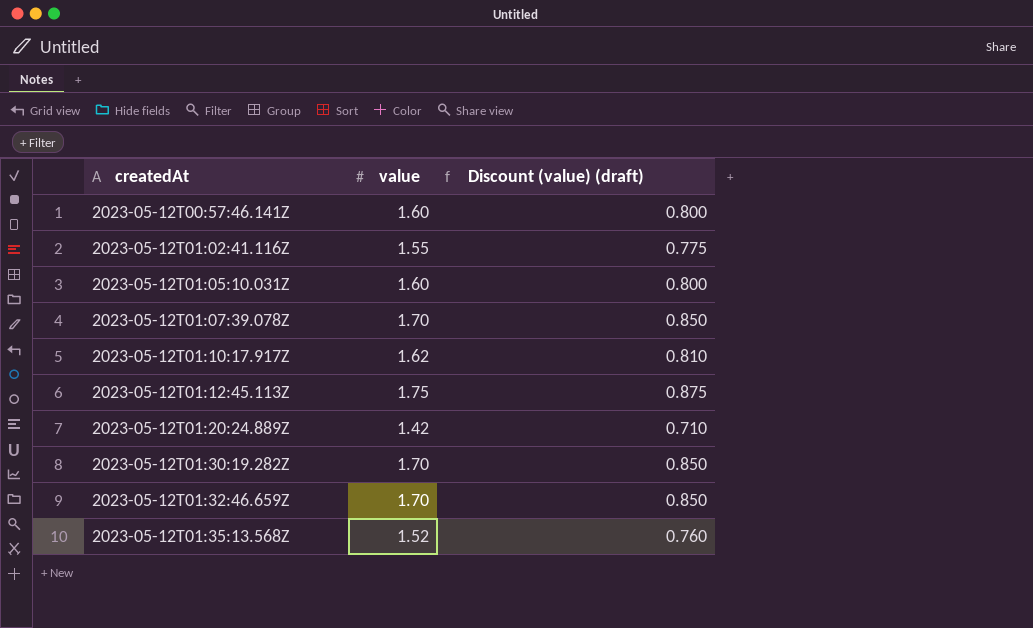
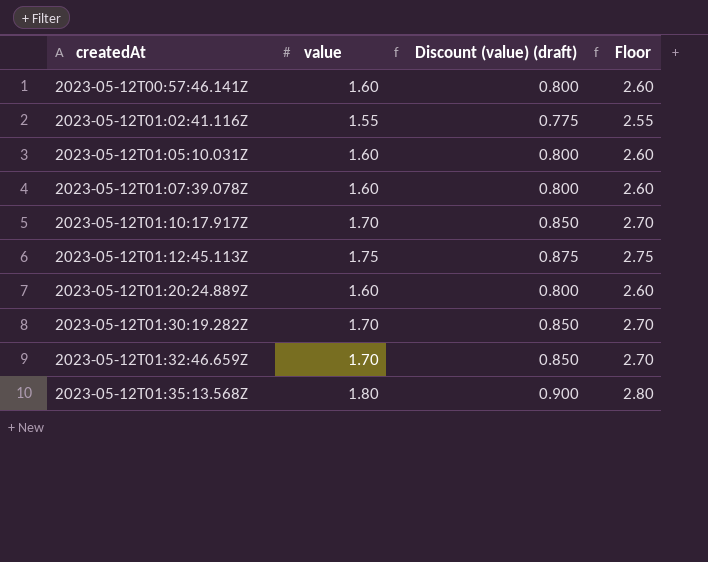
column Floor | formula: none -> [value] + 1
2023-05-12T01:07:39.078Z | value: 1.70 -> 1.60
2023-05-12T01:07:39.078Z | Discount (value) (draft): 0.850 -> 0.800
2023-05-12T01:10:17.917Z | value: 1.62 -> 1.70
2023-05-12T01:10:17.917Z | Discount (value) (draft): 0.810 -> 0.850
2023-05-12T01:20:24.889Z | value: 1.42 -> 1.60
2023-05-12T01:20:24.889Z | Discount (value) (draft): 0.710 -> 0.800
2023-05-12T01:35:13.568Z | value: 1.52 -> 1.80
2023-05-12T01:35:13.568Z | Discount (value) (draft): 0.760 -> 0.900

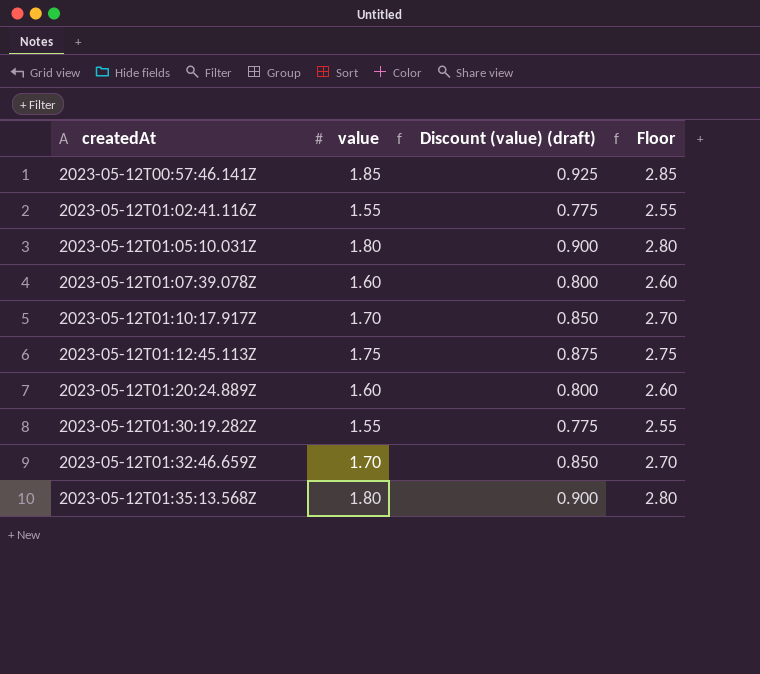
2023-05-12T00:57:46.141Z | value: 1.60 -> 1.85
2023-05-12T00:57:46.141Z | Discount (value) (draft): 0.800 -> 0.925
2023-05-12T00:57:46.141Z | Floor: 2.60 -> 2.85
2023-05-12T01:05:10.031Z | value: 1.60 -> 1.80
2023-05-12T01:05:10.031Z | Discount (value) (draft): 0.800 -> 0.900
2023-05-12T01:05:10.031Z | Floor: 2.60 -> 2.80
2023-05-12T01:30:19.282Z | value: 1.70 -> 1.55
2023-05-12T01:30:19.282Z | Discount (value) (draft): 0.850 -> 0.775
2023-05-12T01:30:19.282Z | Floor: 2.70 -> 2.55

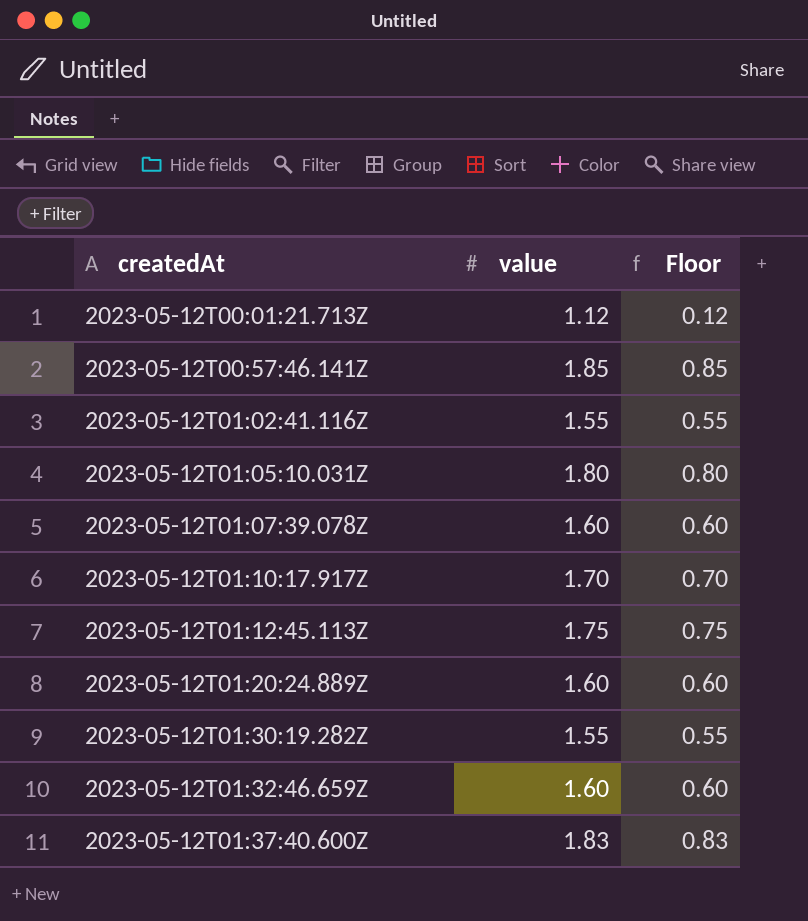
column Discount (value) (draft) | formula: [value] * 0.5 -> none
column Floor | formula: [value] + 1 -> [value] - 1
row 2023-05-12T01:35:13.568Z: 1.80 | 0.900 | 2.80 -> none
row 2023-05-12T00:01:21.713Z: none -> 1.12 | 0.12
2023-05-12T01:32:46.659Z | value: 1.70 -> 1.60
row 2023-05-12T01:37:40.600Z: none -> 1.83 | 0.83

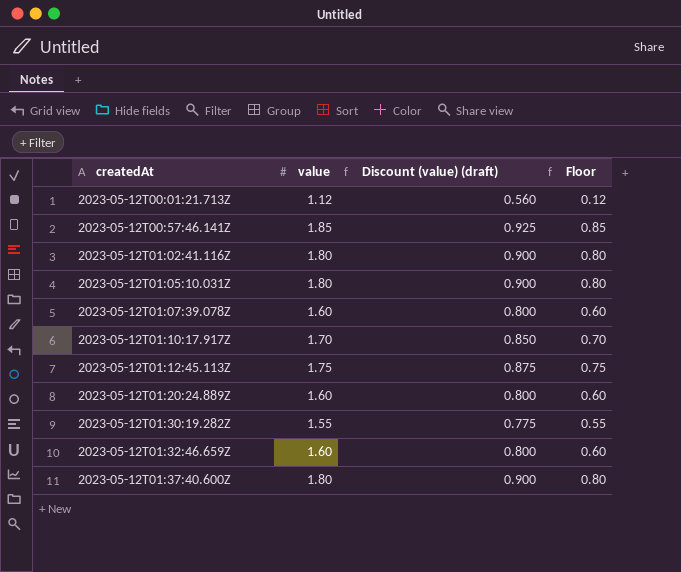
column Discount (value) (draft) | formula: none -> [value] * 0.5
2023-05-12T01:02:41.116Z | value: 1.55 -> 1.80
2023-05-12T01:02:41.116Z | Floor: 0.55 -> 0.80
2023-05-12T01:37:40.600Z | value: 1.83 -> 1.80
2023-05-12T01:37:40.600Z | Floor: 0.83 -> 0.80

